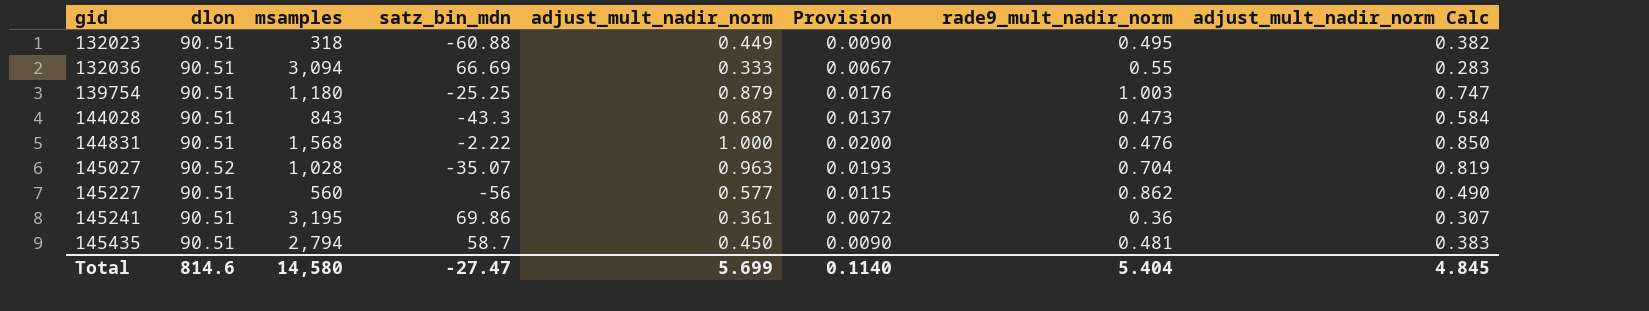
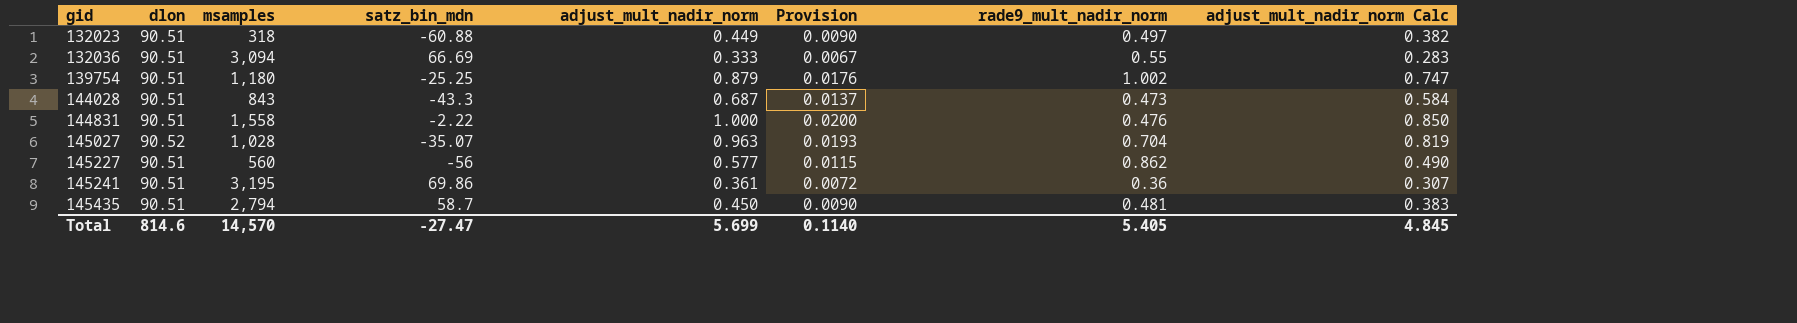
132023 | rade9_mult_nadir_norm: 0.495 -> 0.497
139754 | rade9_mult_nadir_norm: 1.003 -> 1.002
144831 | msamples: 1,568 -> 1,558
Total | msamples: 14,580 -> 14,570
Total | rade9_mult_nadir_norm: 5.404 -> 5.405

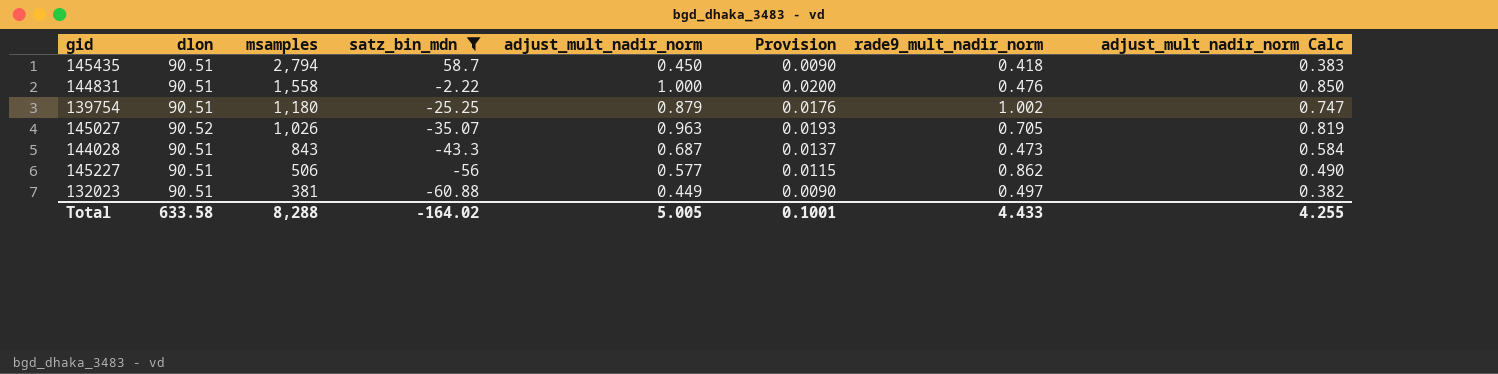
filter: none -> satz_bin_mdn <= 58.7
row order: gid ascending -> msamples descending
145435 | rade9_mult_nadir_norm: 0.481 -> 0.418
145027 | msamples: 1,028 -> 1,026
145027 | rade9_mult_nadir_norm: 0.704 -> 0.705
145227 | msamples: 560 -> 506
132023 | msamples: 318 -> 381
Total | dlon: 814.6 -> 633.58
Total | msamples: 14,570 -> 8,288
Total | satz_bin_mdn: -27.47 -> -164.02
Total | adjust_mult_nadir_norm: 5.699 -> 5.005
Total | Provision: 0.1140 -> 0.1001
Total | rade9_mult_nadir_norm: 5.405 -> 4.433
Total | adjust_mult_nadir_norm Calc: 4.845 -> 4.255

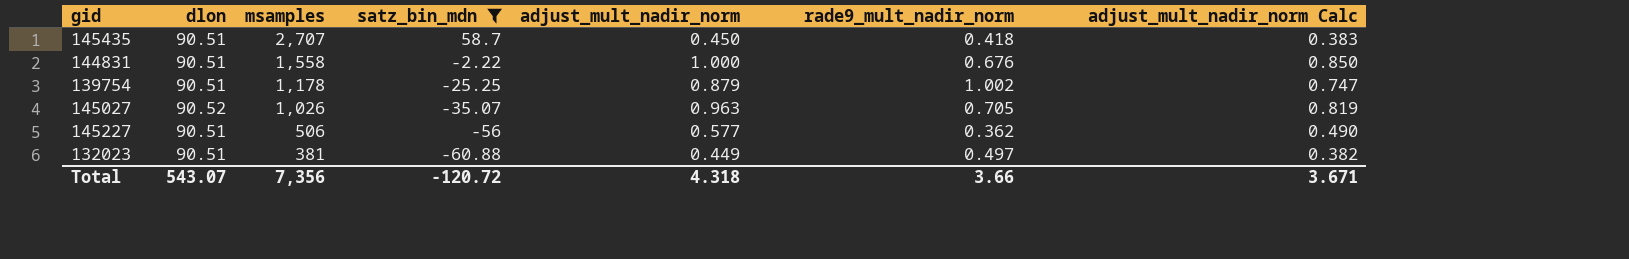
column Provision | formula: [adjust_mult_nadir_norm] * 0.02 -> none
row 144028: 90.51 | 843 | -43.3 | 0.687 | 0.0137 | 0.473 | 0.584 -> none
145435 | msamples: 2,794 -> 2,707
144831 | rade9_mult_nadir_norm: 0.476 -> 0.676
139754 | msamples: 1,180 -> 1,178
145227 | rade9_mult_nadir_norm: 0.862 -> 0.362
Total | dlon: 633.58 -> 543.07
Total | msamples: 8,288 -> 7,356
Total | satz_bin_mdn: -164.02 -> -120.72
Total | adjust_mult_nadir_norm: 5.005 -> 4.318
Total | rade9_mult_nadir_norm: 4.433 -> 3.66
Total | adjust_mult_nadir_norm Calc: 4.255 -> 3.671

